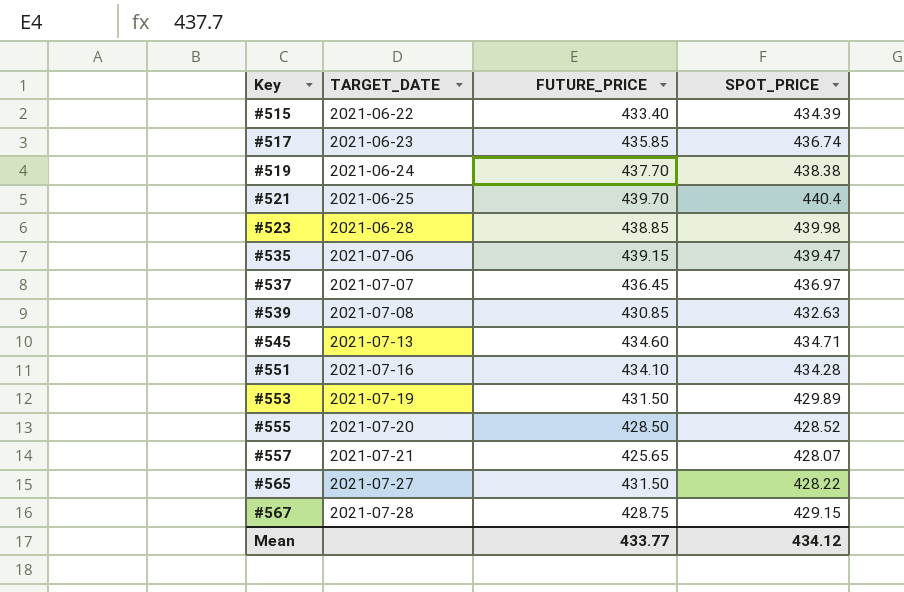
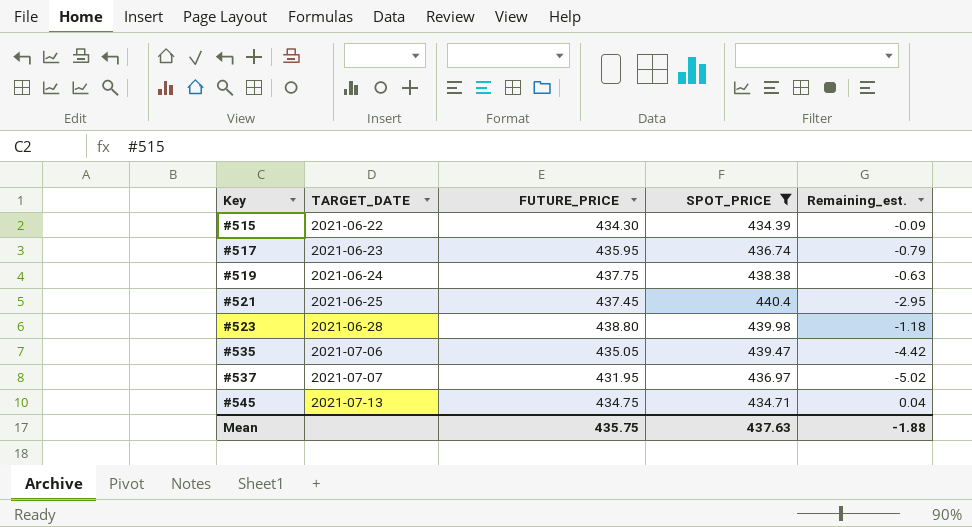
filter: none -> SPOT_PRICE >= 434.39
column Remaining_est. | formula: none -> [FUTURE_PRICE] - [SPOT_PRICE]
#515 | FUTURE_PRICE: 433.40 -> 434.30
#517 | FUTURE_PRICE: 435.85 -> 435.95
#519 | FUTURE_PRICE: 437.70 -> 437.75
#521 | FUTURE_PRICE: 439.70 -> 437.45
#523 | FUTURE_PRICE: 438.85 -> 438.80
#535 | FUTURE_PRICE: 439.15 -> 435.05
#537 | FUTURE_PRICE: 436.45 -> 431.95
#545 | FUTURE_PRICE: 434.60 -> 434.75
Mean | FUTURE_PRICE: 433.77 -> 435.75
Mean | SPOT_PRICE: 434.12 -> 437.63

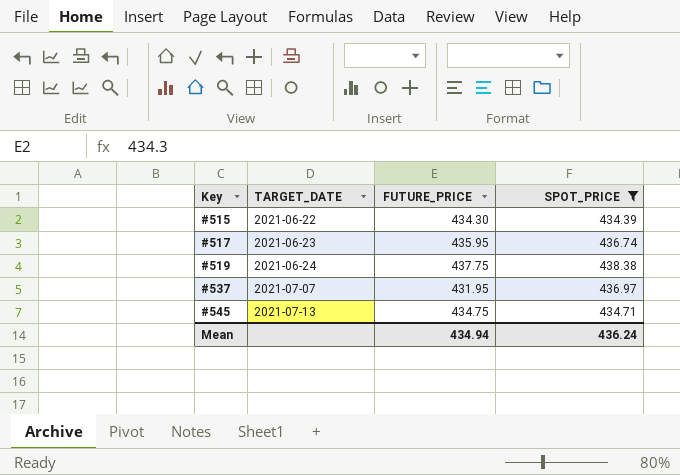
column Remaining_est. | formula: [FUTURE_PRICE] - [SPOT_PRICE] -> none
row #521: 2021-06-25 | 437.45 | 440.4 | -2.95 -> none
row #523: 2021-06-28 | 438.80 | 439.98 | -1.18 -> none
row #535: 2021-07-06 | 435.05 | 439.47 | -4.42 -> none
Mean | FUTURE_PRICE: 435.75 -> 434.94
Mean | SPOT_PRICE: 437.63 -> 436.24

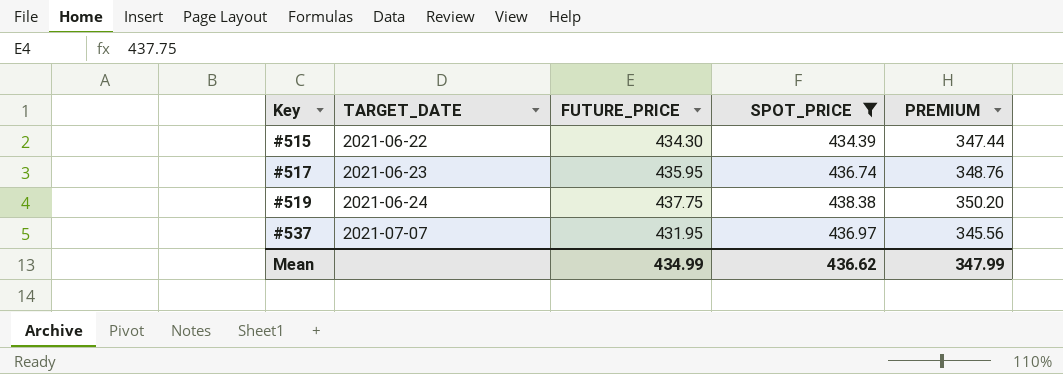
column PREMIUM | formula: none -> [FUTURE_PRICE] * 0.8
row #545: 2021-07-13 | 434.75 | 434.71 -> none
Mean | FUTURE_PRICE: 434.94 -> 434.99
Mean | SPOT_PRICE: 436.24 -> 436.62

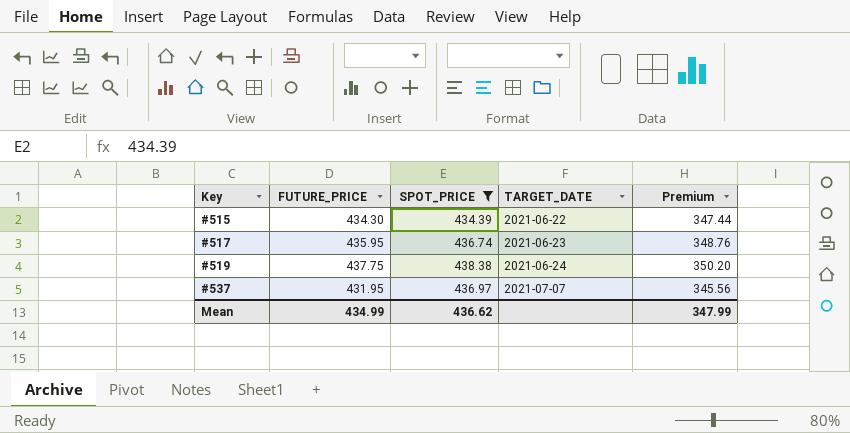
column TARGET_DATE | position: 2 -> 4
column name: PREMIUM -> Premium

